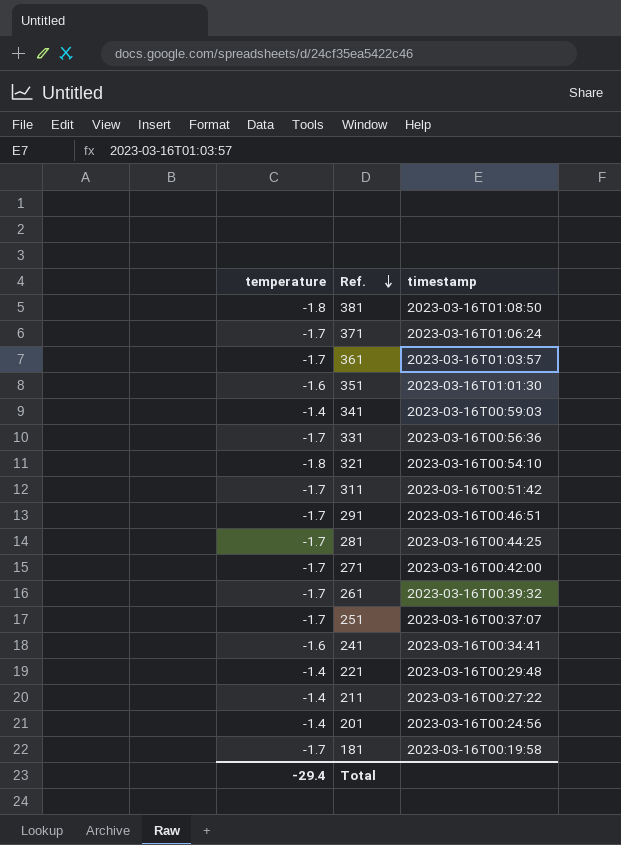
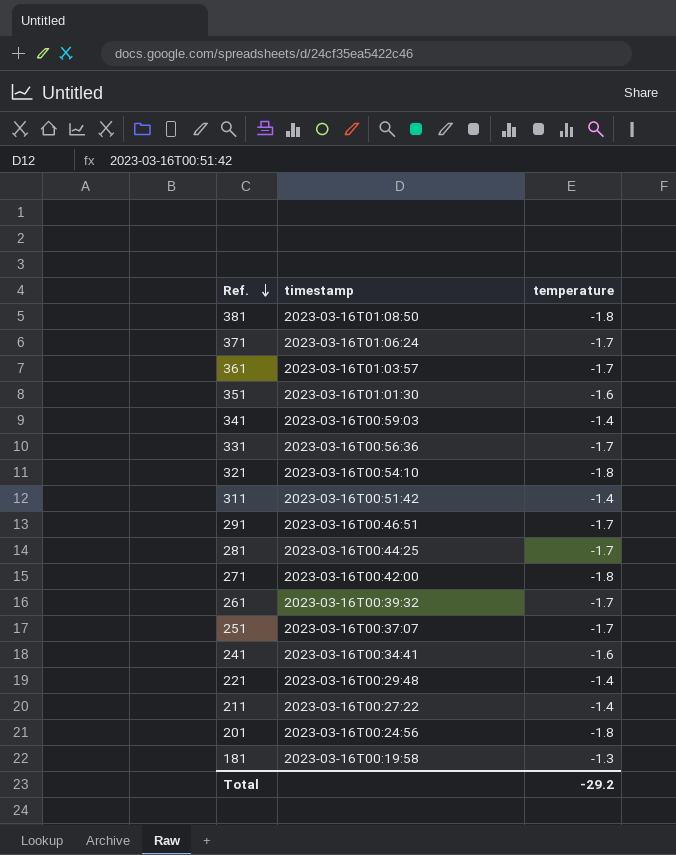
column temperature | position: 1 -> 3
311 | temperature: -1.7 -> -1.4
271 | temperature: -1.7 -> -1.8
201 | temperature: -1.4 -> -1.8
181 | temperature: -1.7 -> -1.3
Total | temperature: -29.4 -> -29.2

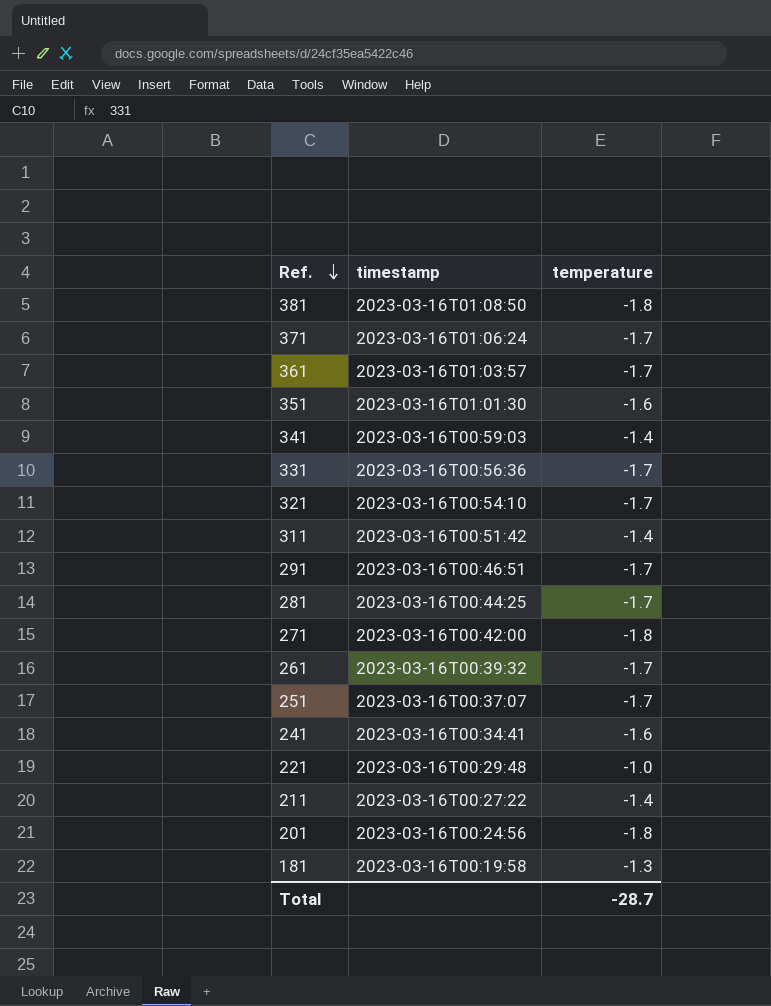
321 | temperature: -1.8 -> -1.7
221 | temperature: -1.4 -> -1.0
Total | temperature: -29.2 -> -28.7

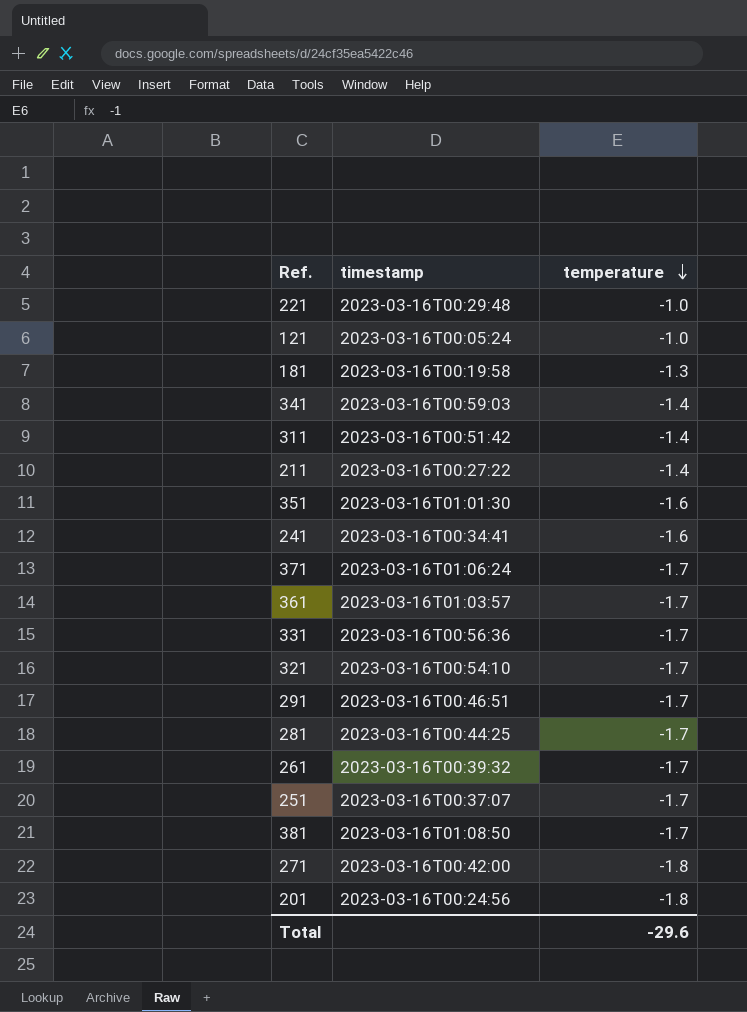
row order: Ref. descending -> temperature descending
row 121: none -> 2023-03-16T00:05:24 | -1.0
381 | temperature: -1.8 -> -1.7
Total | temperature: -28.7 -> -29.6

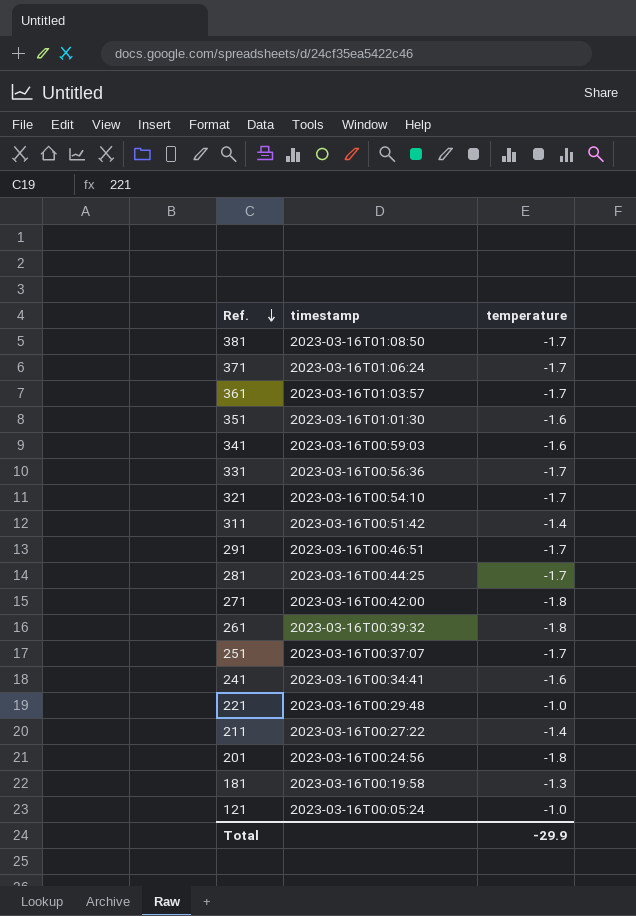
row order: temperature descending -> Ref. descending
341 | temperature: -1.4 -> -1.6
261 | temperature: -1.7 -> -1.8
Total | temperature: -29.6 -> -29.9

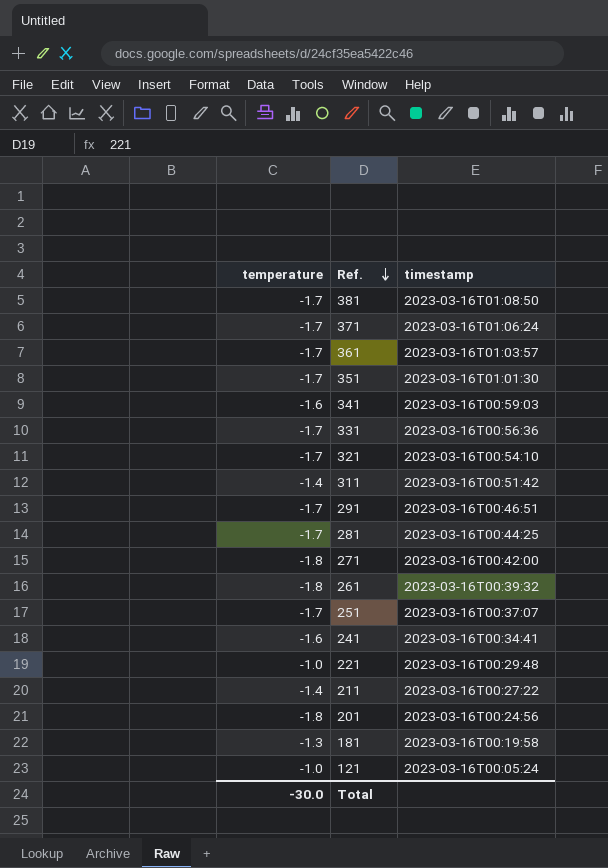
column temperature | position: 3 -> 1
351 | temperature: -1.6 -> -1.7
Total | temperature: -29.9 -> -30.0

